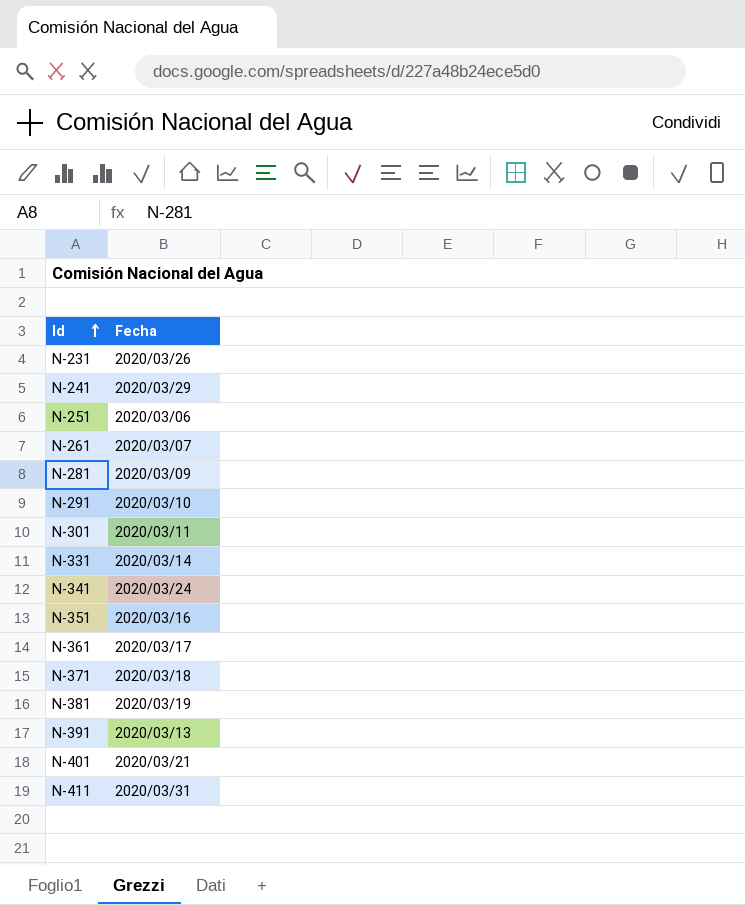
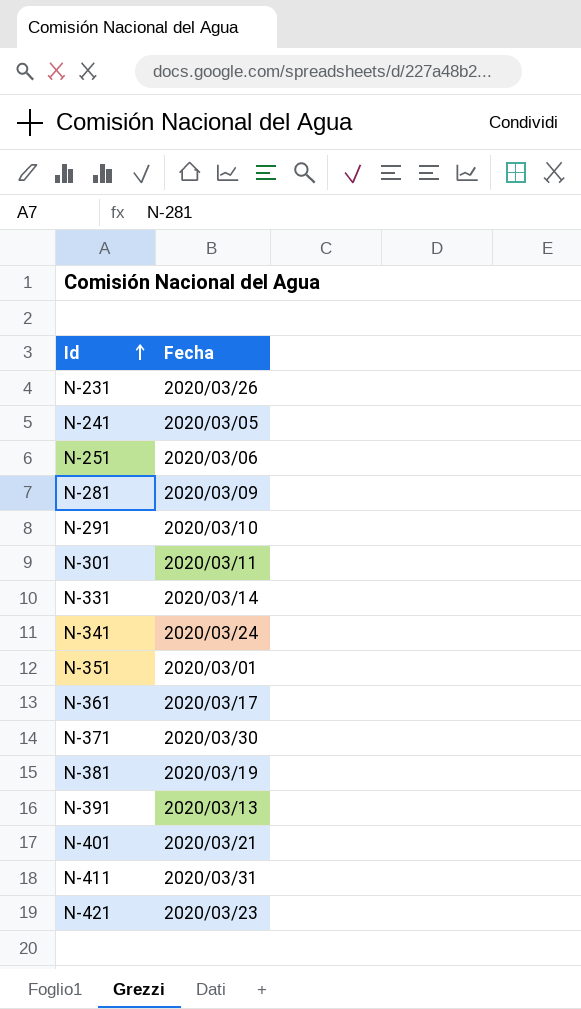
row N-261: 2020/03/07 -> none
N-241 | Fecha: 2020/03/29 -> 2020/03/05
N-351 | Fecha: 2020/03/16 -> 2020/03/01
N-371 | Fecha: 2020/03/18 -> 2020/03/30
row N-421: none -> 2020/03/23

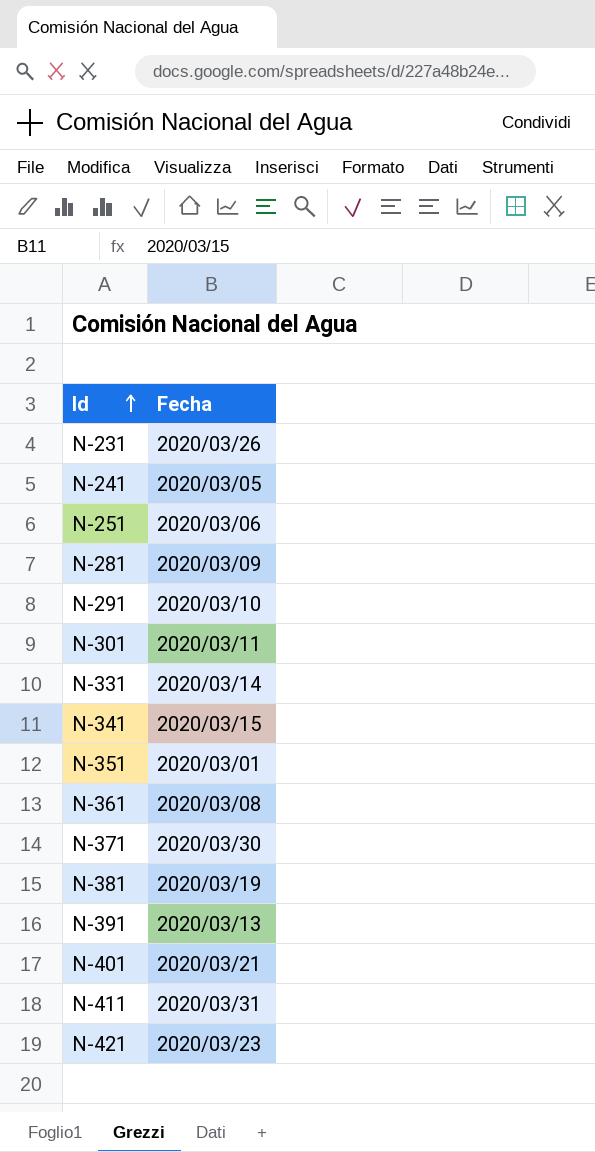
N-341 | Fecha: 2020/03/24 -> 2020/03/15
N-361 | Fecha: 2020/03/17 -> 2020/03/08

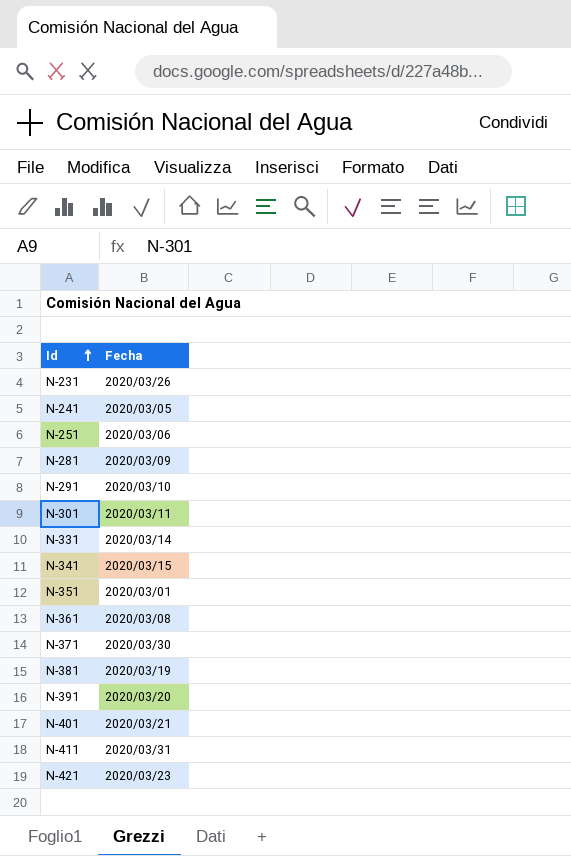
N-391 | Fecha: 2020/03/13 -> 2020/03/20

